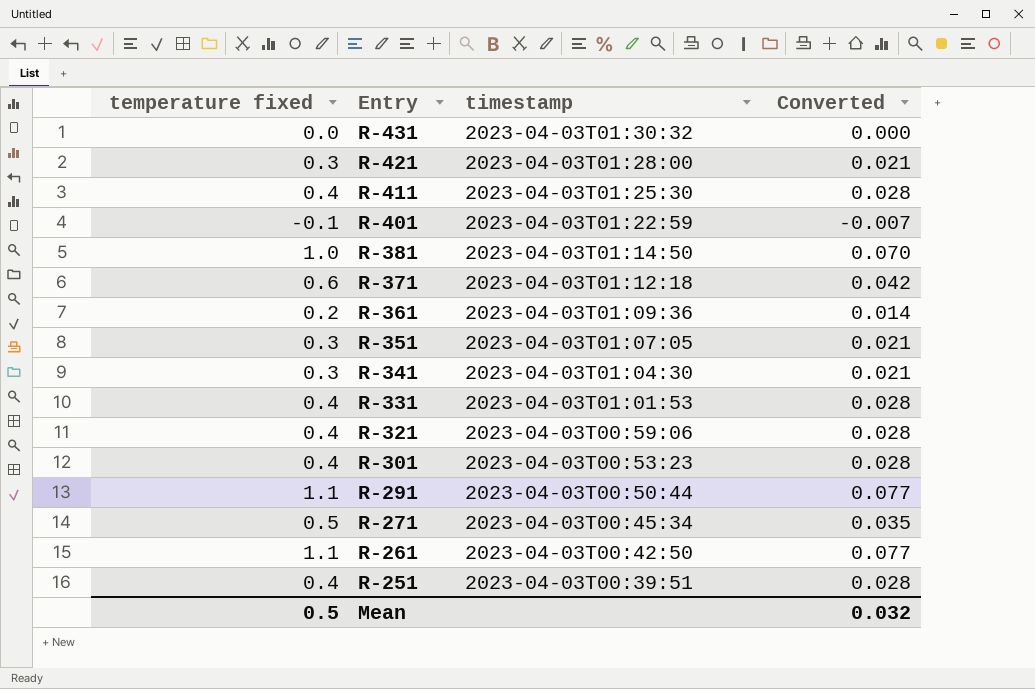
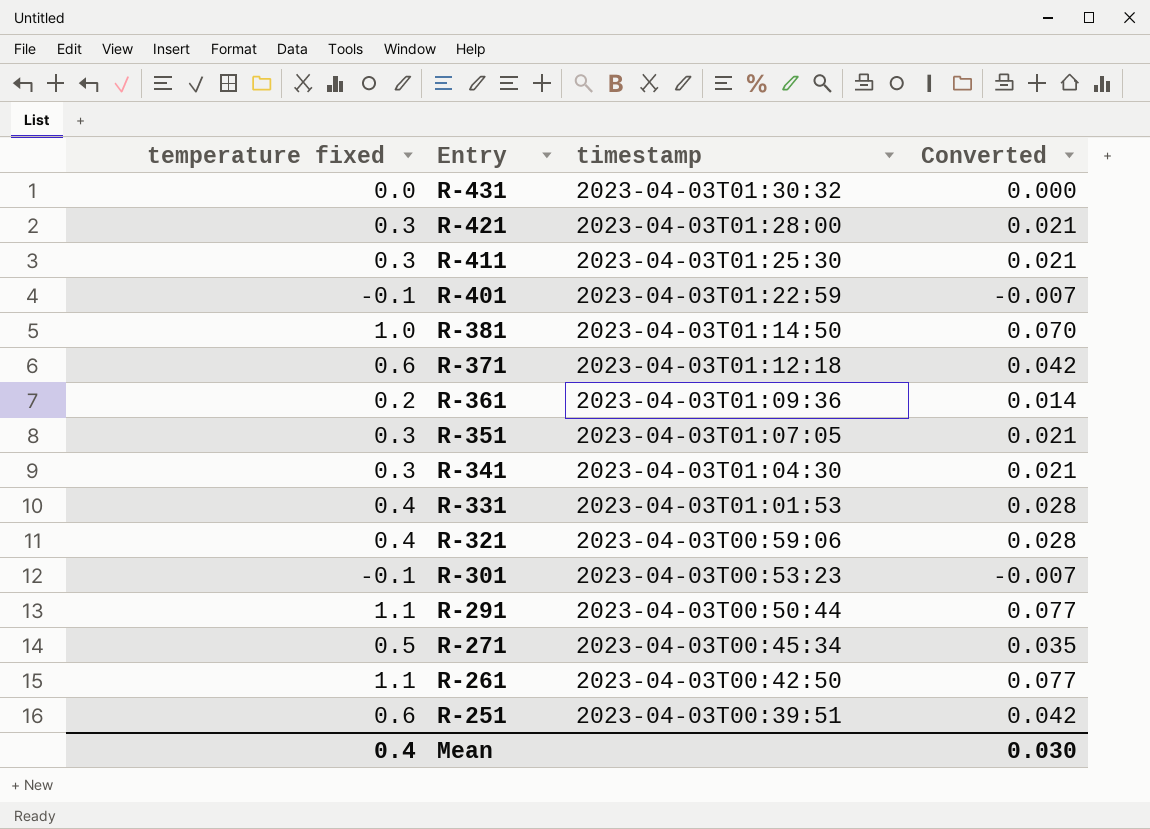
R-411 | temperature fixed: 0.4 -> 0.3
R-411 | Converted: 0.028 -> 0.021
R-301 | temperature fixed: 0.4 -> -0.1
R-301 | Converted: 0.028 -> -0.007
R-251 | temperature fixed: 0.4 -> 0.6
R-251 | Converted: 0.028 -> 0.042
Mean | temperature fixed: 0.5 -> 0.4
Mean | Converted: 0.032 -> 0.030

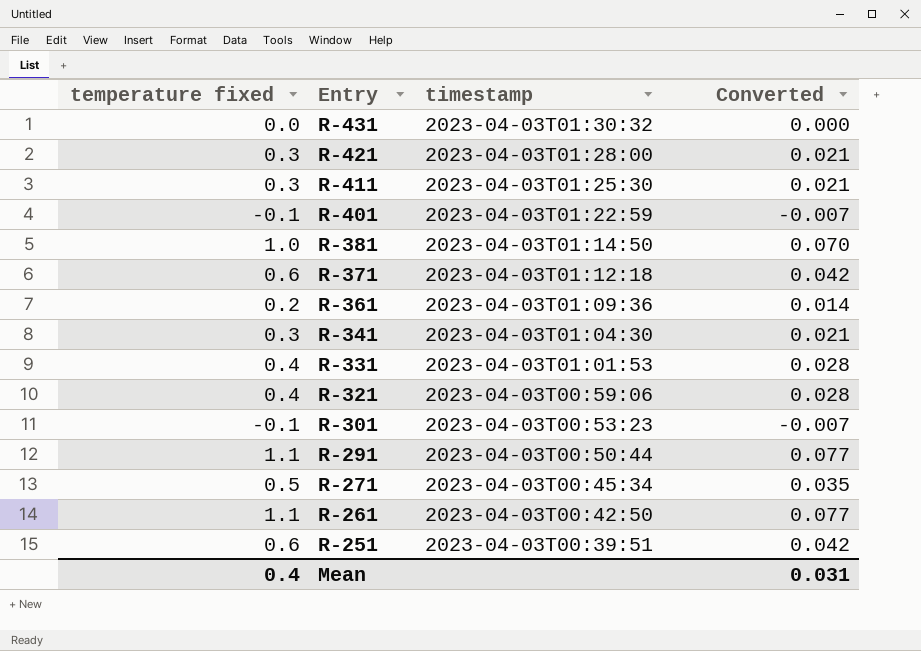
row R-351: 0.3 | 2023-04-03T01:07:05 | 0.021 -> none
Mean | Converted: 0.030 -> 0.031

